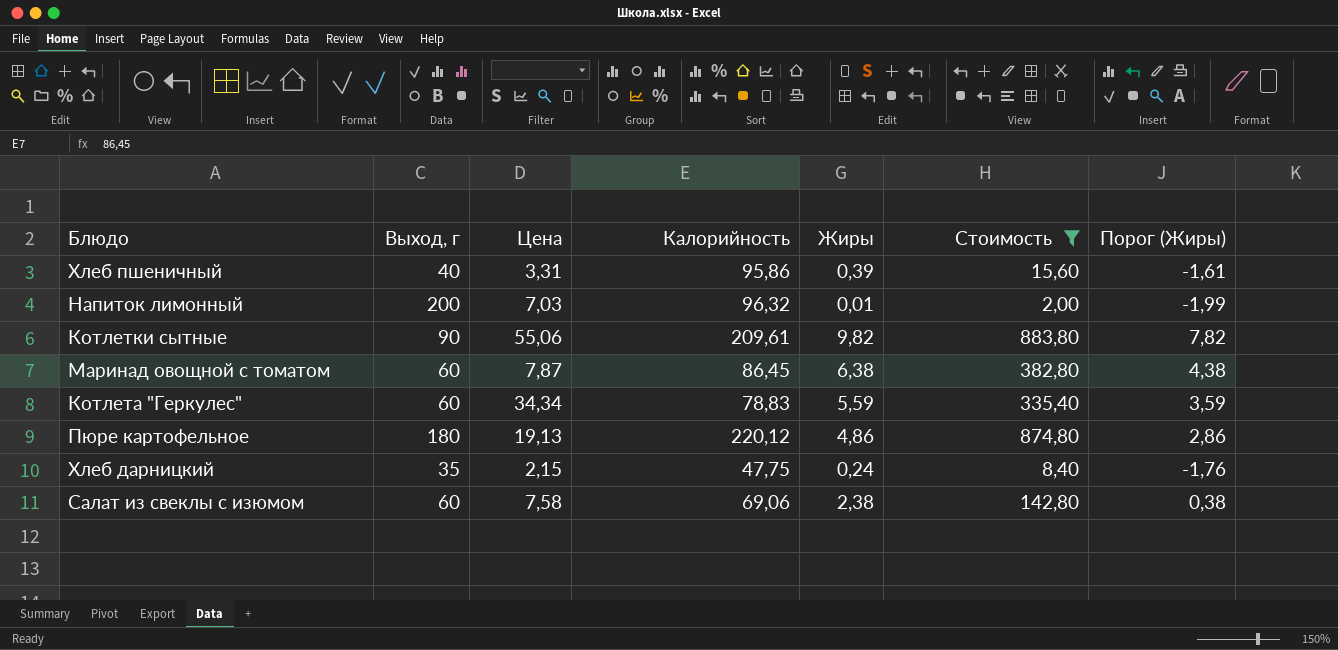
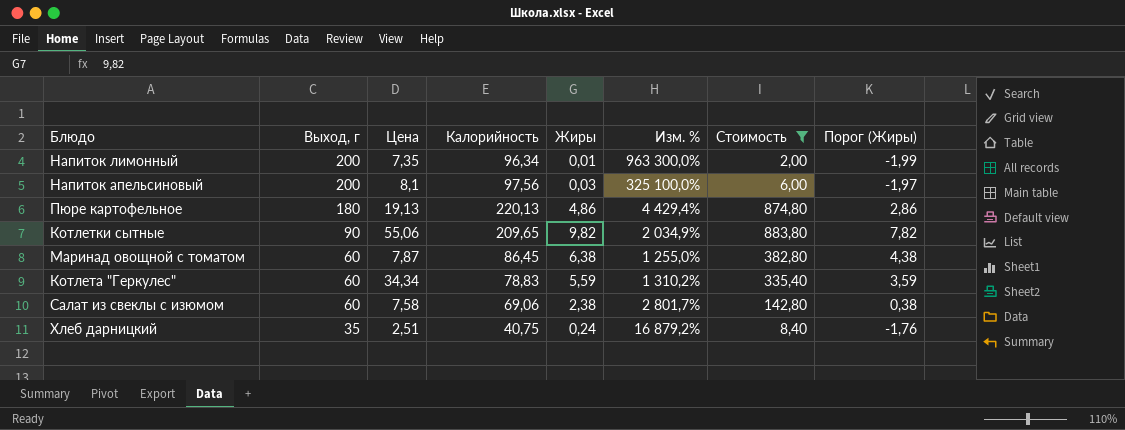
row order: none -> Выход, г descending
column Изм. % | formula: none -> ([Калорийность] - [Жиры]) / [Жиры]
row Хлеб пшеничный: 40 | 3,31 | 95,86 | 0,39 | 15,60 | -1,61 -> none
Напиток лимонный | Цена: 7,03 -> 7,35
Напиток лимонный | Калорийность: 96,32 -> 96,34
row Напиток апельсиновый: none -> 200 | 8,1 | 97,56 | 0,03 | 325 100,0% | 6,00 | -1,97
Пюре картофельное | Калорийность: 220,12 -> 220,13
Котлетки сытные | Калорийность: 209,61 -> 209,65
Хлеб дарницкий | Цена: 2,15 -> 2,51
Хлеб дарницкий | Калорийность: 47,75 -> 40,75

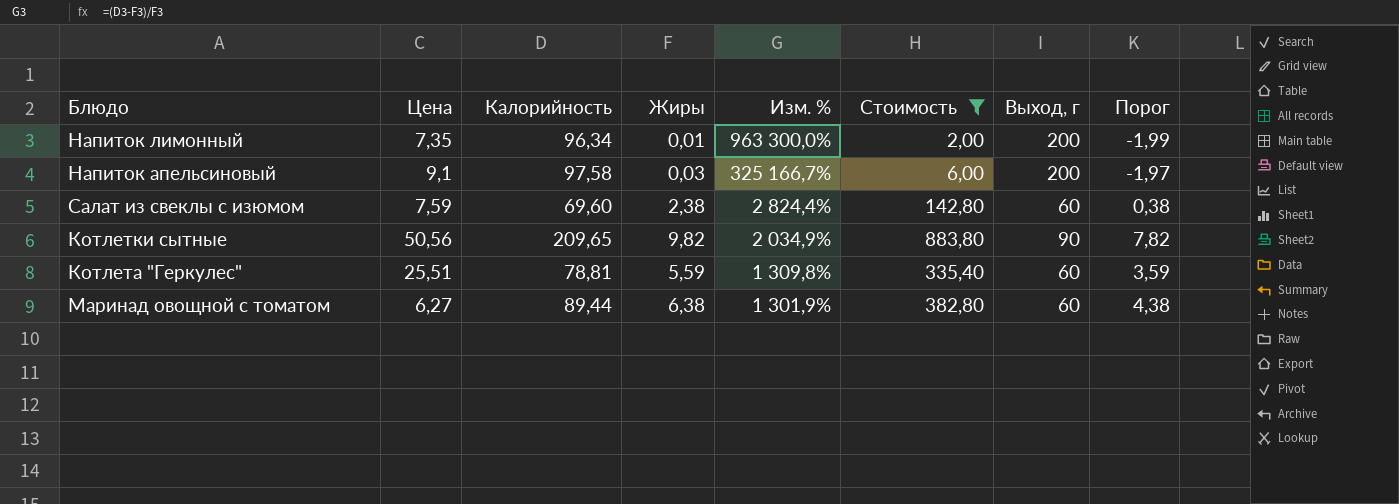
row order: Выход, г descending -> Изм. % descending
column Выход, г | position: 2 -> 7
column name: Порог (Жиры) -> Порог
row Пюре картофельное: 180 | 19,13 | 220,13 | 4,86 | 4 429,4% | 874,80 | 2,86 -> none
row Хлеб дарницкий: 35 | 2,51 | 40,75 | 0,24 | 16 879,2% | 8,40 | -1,76 -> none
Напиток апельсиновый | Цена: 8,1 -> 9,1
Напиток апельсиновый | Калорийность: 97,56 -> 97,58
Напиток апельсиновый | Изм. %: 325 100,0% -> 325 166,7%
Салат из свеклы с изюмом | Цена: 7,58 -> 7,59
Салат из свеклы с изюмом | Калорийность: 69,06 -> 69,60
Салат из свеклы с изюмом | Изм. %: 2 801,7% -> 2 824,4%
Котлетки сытные | Цена: 55,06 -> 50,56
Котлета "Геркулес" | Цена: 34,34 -> 25,51
Котлета "Геркулес" | Калорийность: 78,83 -> 78,81
Котлета "Геркулес" | Изм. %: 1 310,2% -> 1 309,8%
Маринад овощной с томатом | Цена: 7,87 -> 6,27
Маринад овощной с томатом | Калорийность: 86,45 -> 89,44
Маринад овощной с томатом | Изм. %: 1 255,0% -> 1 301,9%

